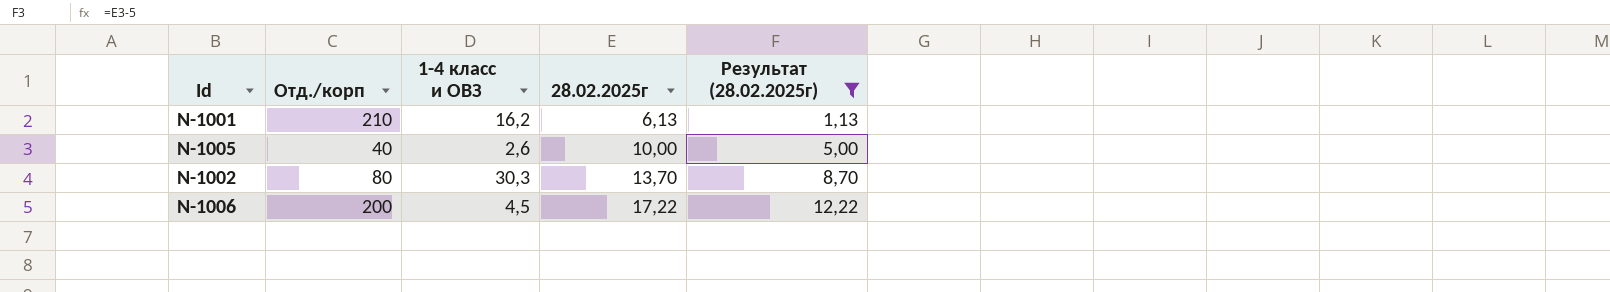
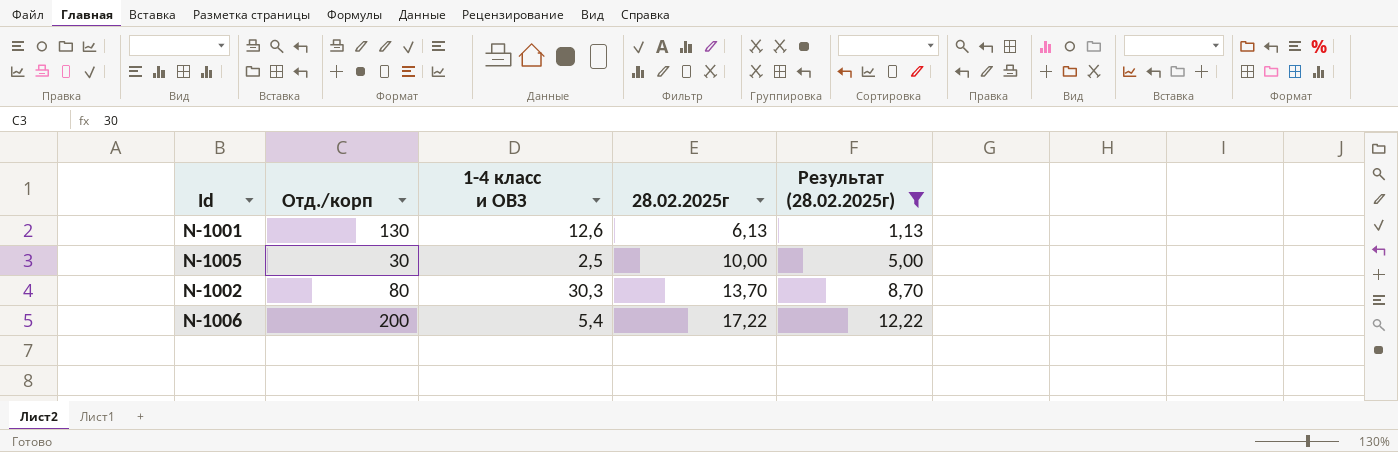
N-1001 | Отд./корп: 210 -> 130
N-1001 | 1-4 класс и ОВЗ: 16,2 -> 12,6
N-1005 | Отд./корп: 40 -> 30
N-1005 | 1-4 класс и ОВЗ: 2,6 -> 2,5
N-1006 | 1-4 класс и ОВЗ: 4,5 -> 5,4

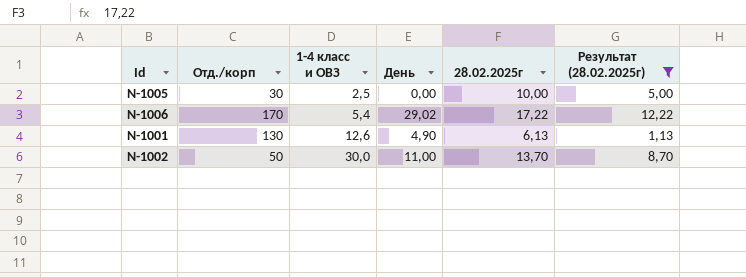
row order: 28.02.2025г ascending -> 1-4 класс и ОВЗ ascending
column День | position: none -> 4
N-1006 | Отд./корп: 200 -> 170
N-1002 | Отд./корп: 80 -> 50
N-1002 | 1-4 класс и ОВЗ: 30,3 -> 30,0

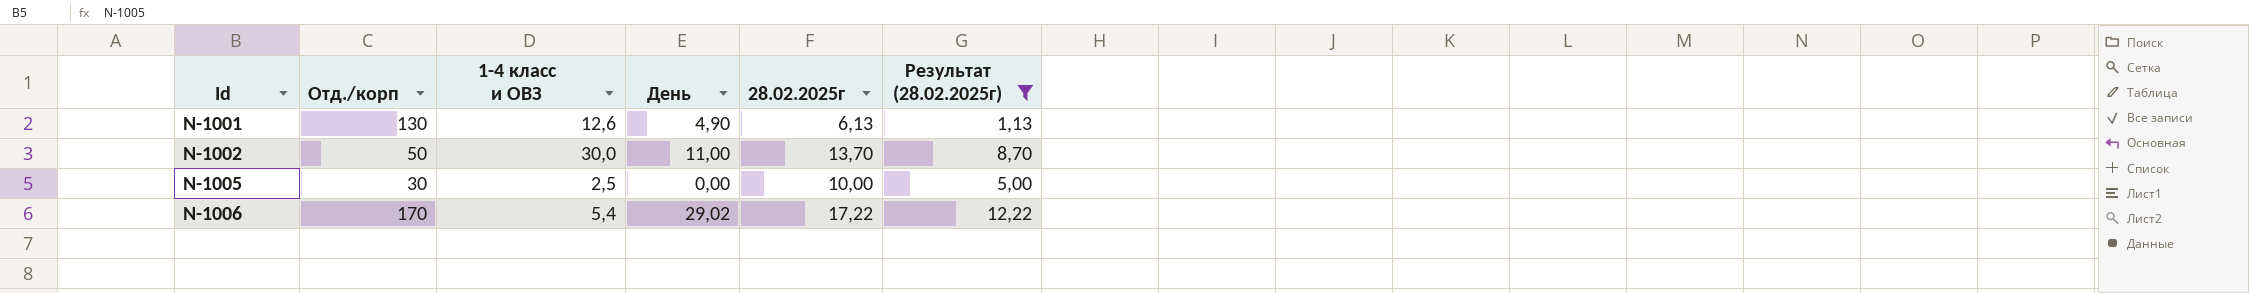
row order: 1-4 класс и ОВЗ ascending -> Id ascending

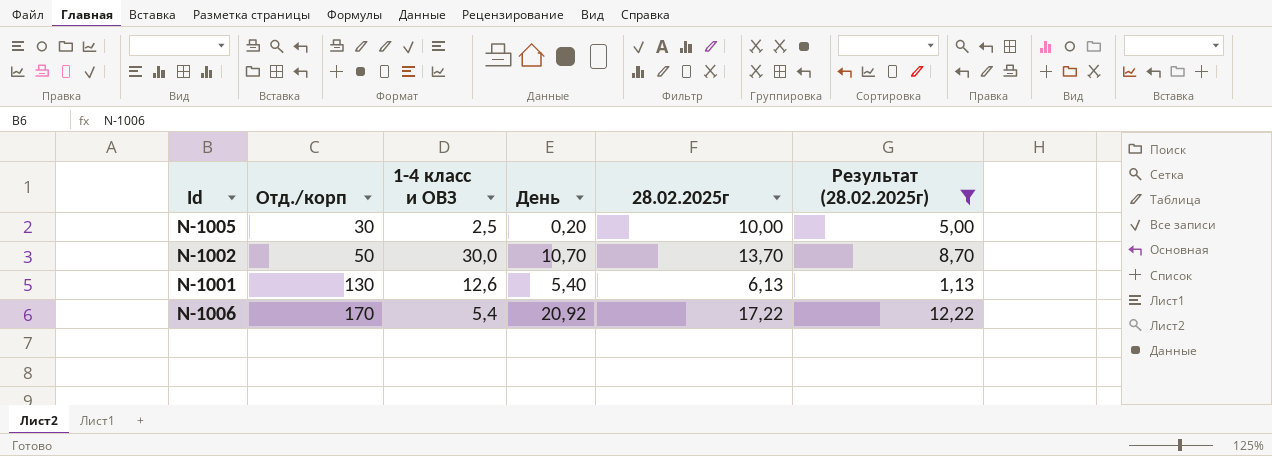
row order: Id ascending -> Отд./корп ascending
N-1005 | День: 0,00 -> 0,20
N-1002 | День: 11,00 -> 10,70
N-1001 | День: 4,90 -> 5,40
N-1006 | День: 29,02 -> 20,92

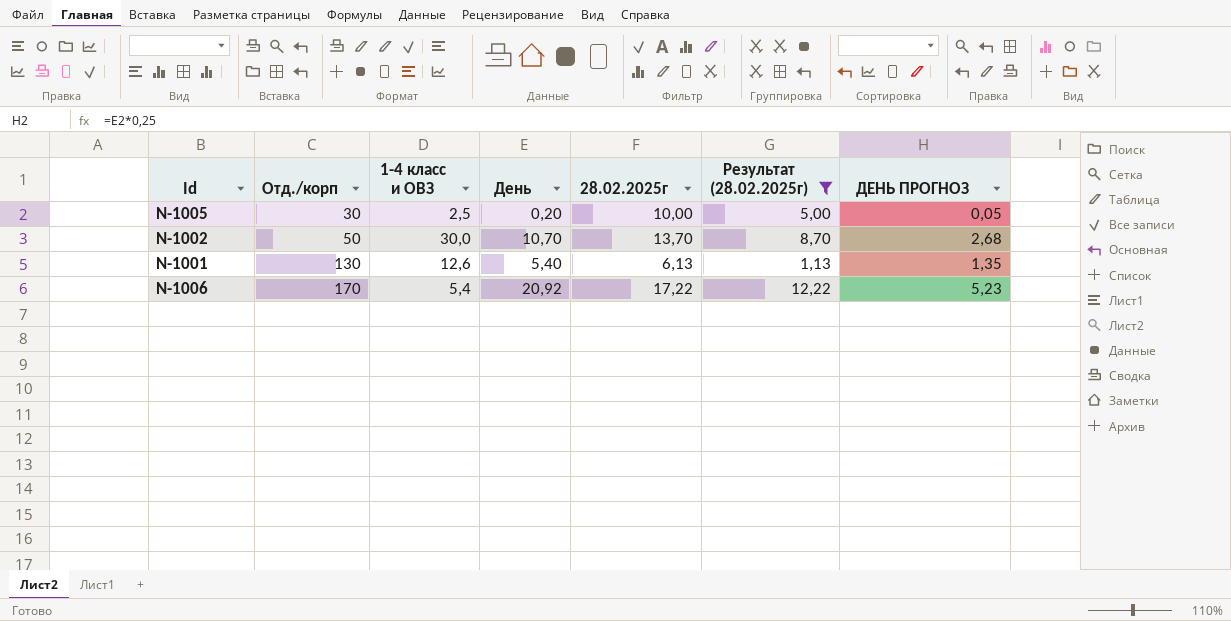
column ДЕНЬ ПРОГНОЗ | formula: none -> [День] * 0,25

